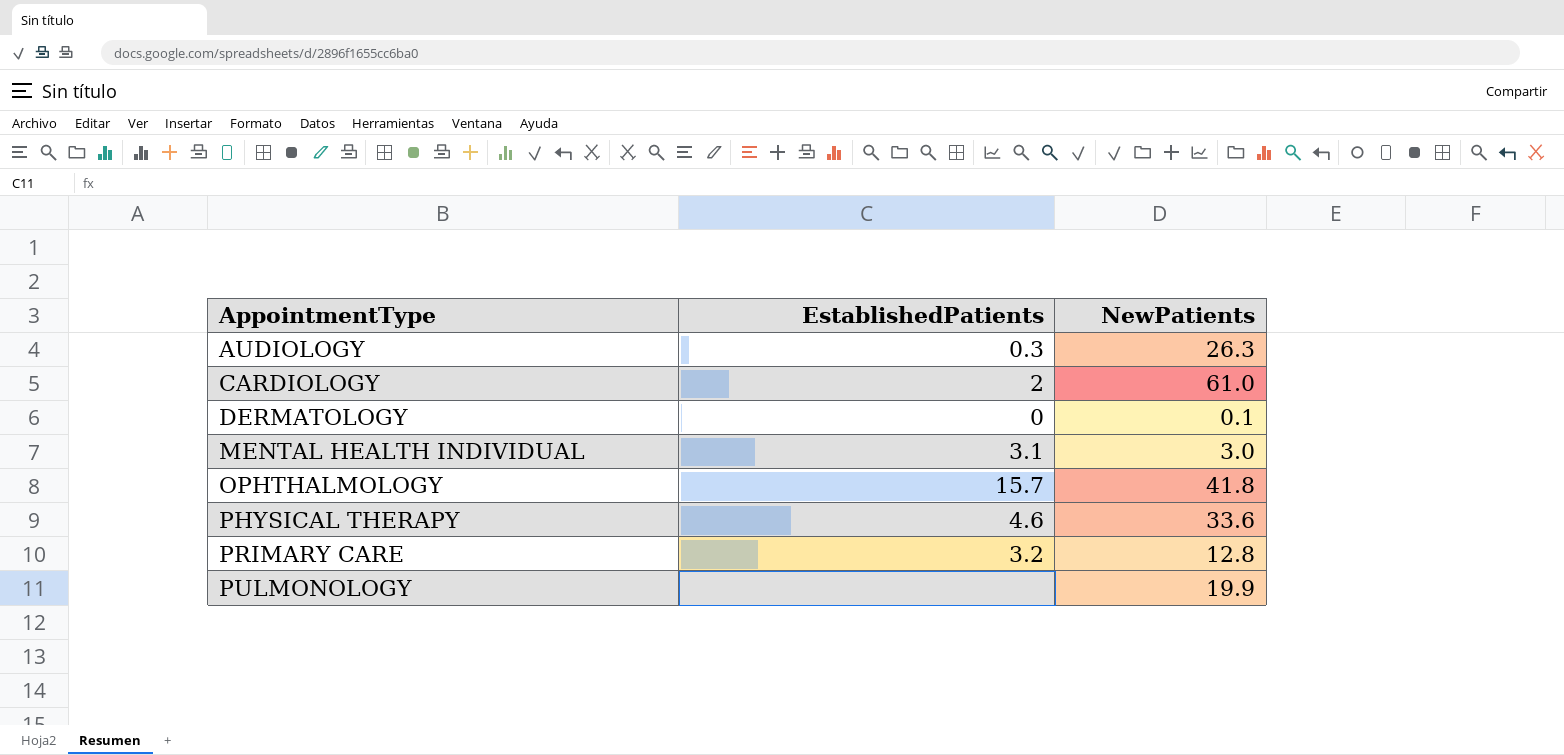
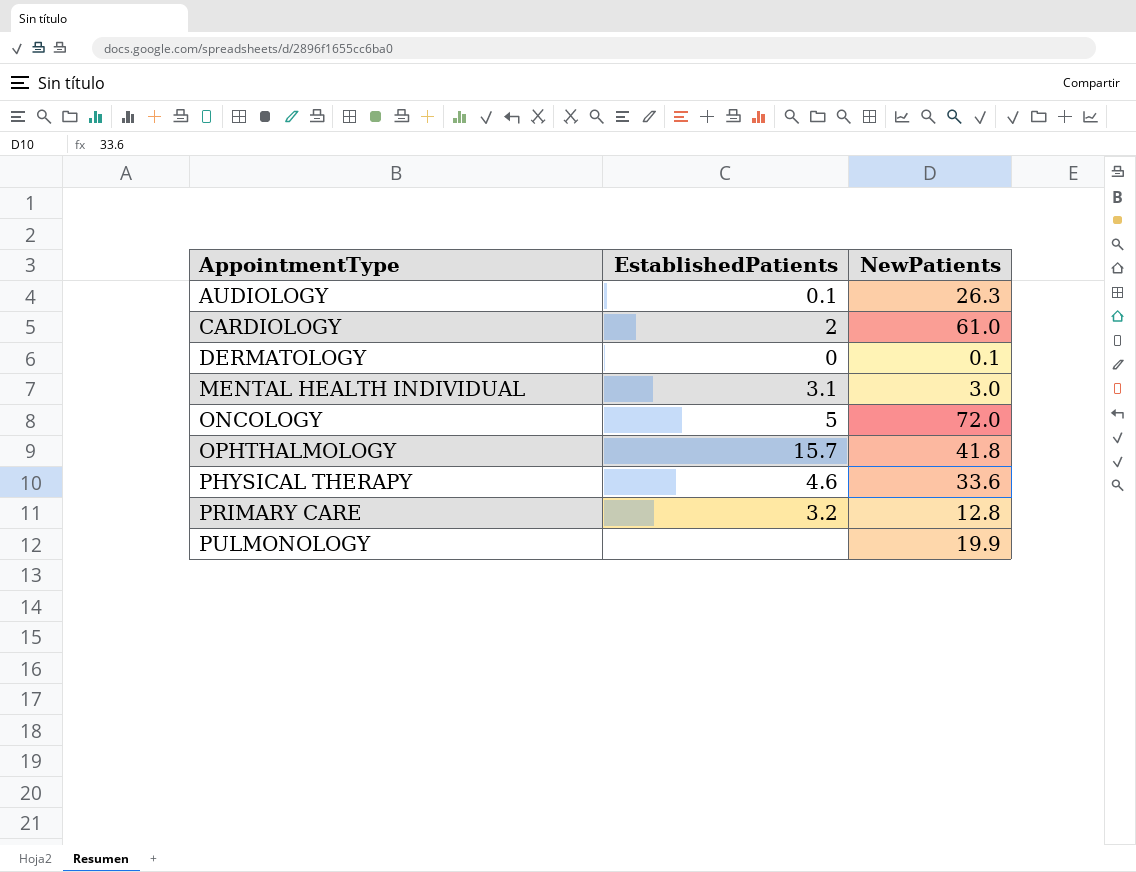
AUDIOLOGY | EstablishedPatients: 0.3 -> 0.1
row ONCOLOGY: none -> 5 | 72.0

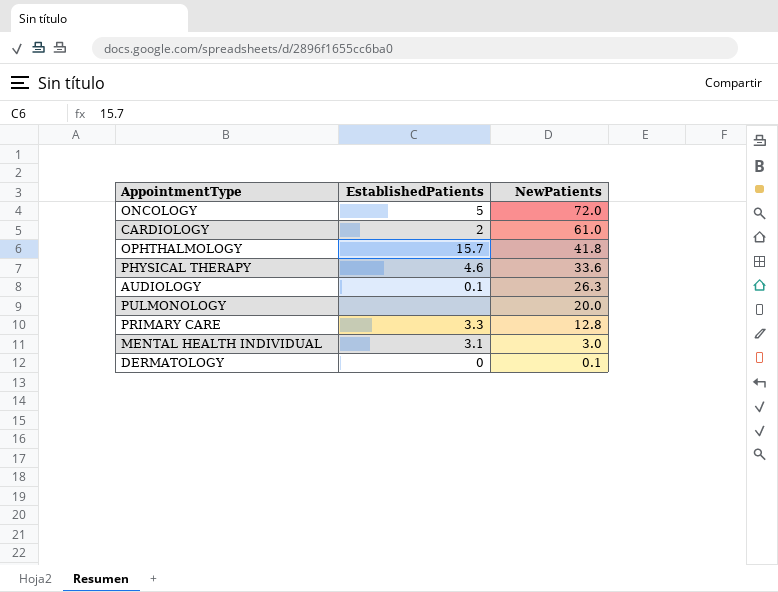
row order: AppointmentType ascending -> NewPatients descending
PULMONOLOGY | NewPatients: 19.9 -> 20.0
PRIMARY CARE | EstablishedPatients: 3.2 -> 3.3

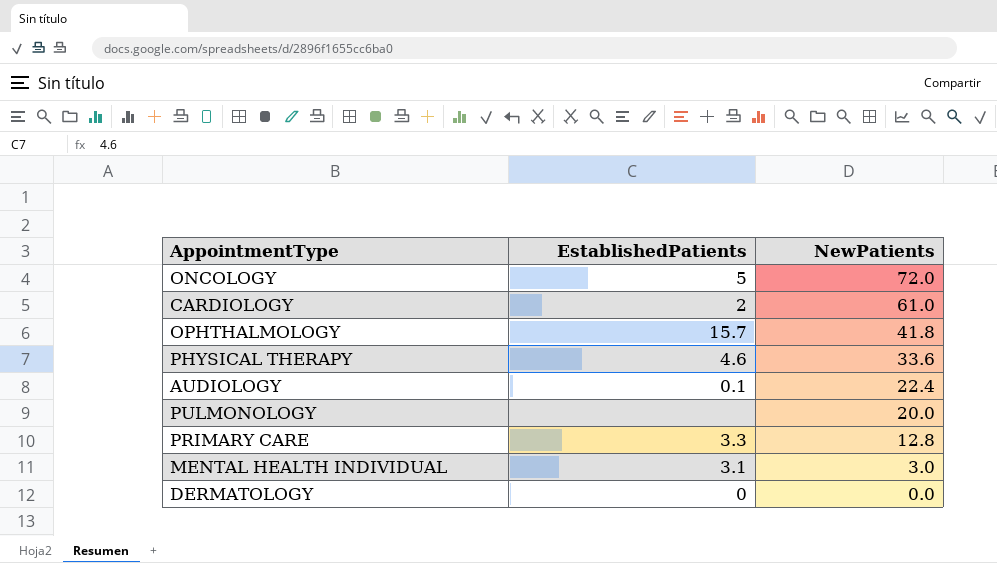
AUDIOLOGY | NewPatients: 26.3 -> 22.4
DERMATOLOGY | NewPatients: 0.1 -> 0.0

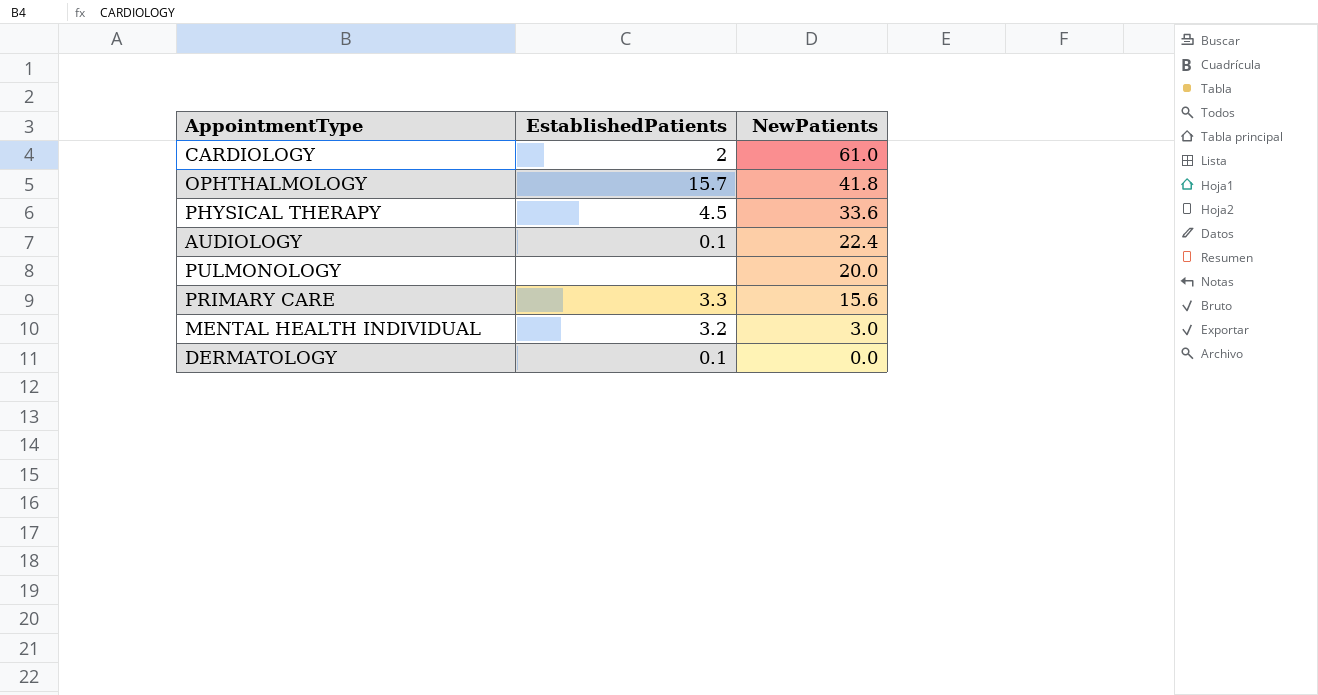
row ONCOLOGY: 5 | 72.0 -> none
PHYSICAL THERAPY | EstablishedPatients: 4.6 -> 4.5
PRIMARY CARE | NewPatients: 12.8 -> 15.6
MENTAL HEALTH INDIVIDUAL | EstablishedPatients: 3.1 -> 3.2
DERMATOLOGY | EstablishedPatients: 0 -> 0.1

